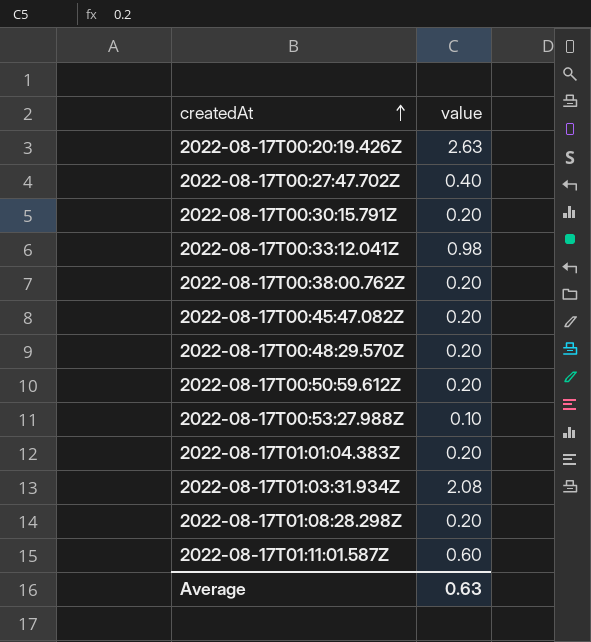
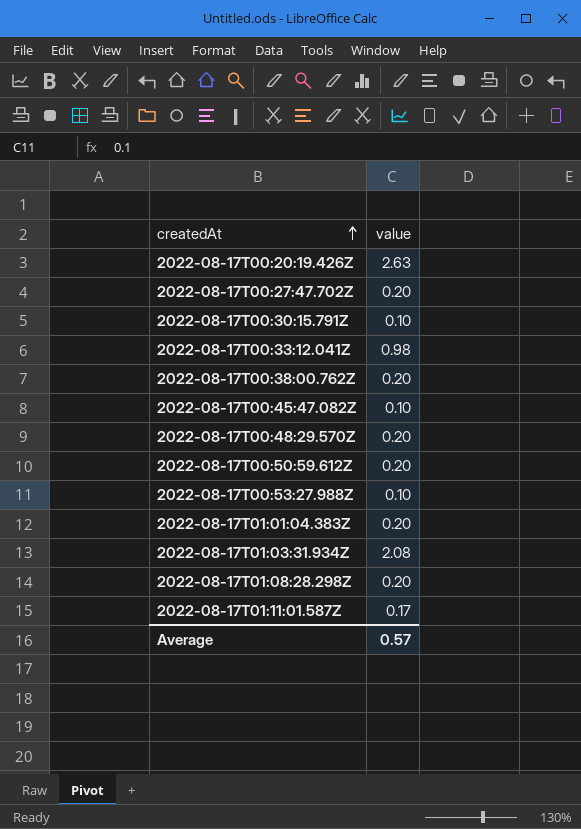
2022-08-17T00:27:47.702Z | value: 0.40 -> 0.20
2022-08-17T00:30:15.791Z | value: 0.20 -> 0.10
2022-08-17T00:45:47.082Z | value: 0.20 -> 0.10
2022-08-17T01:11:01.587Z | value: 0.60 -> 0.17
Average | value: 0.63 -> 0.57

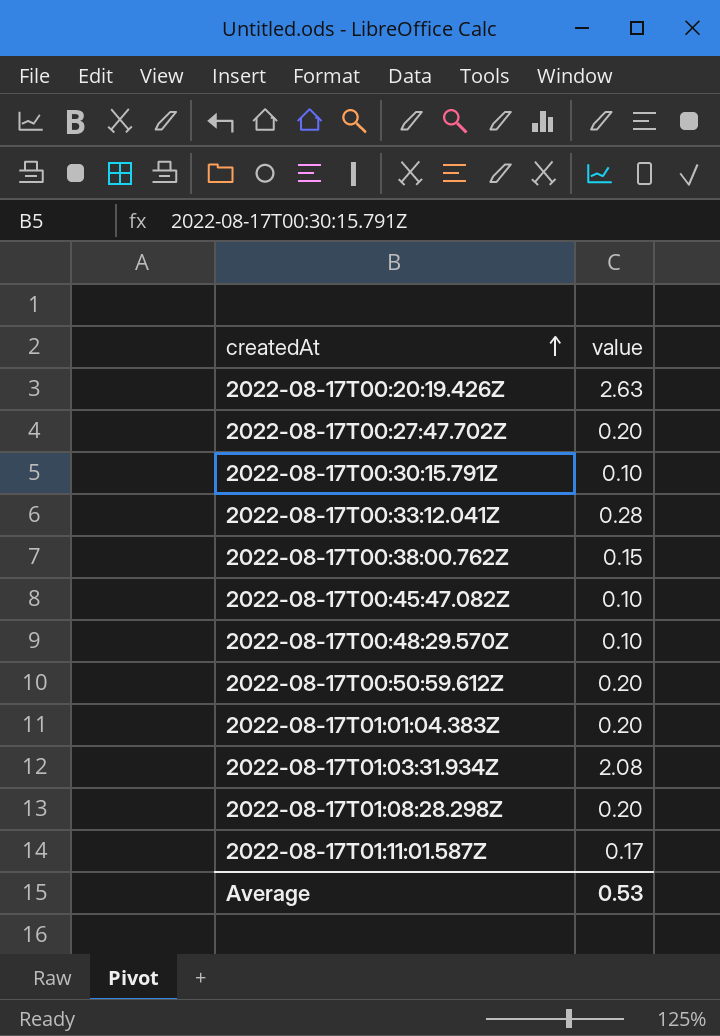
row 2022-08-17T00:53:27.988Z: 0.10 -> none
2022-08-17T00:33:12.041Z | value: 0.98 -> 0.28
2022-08-17T00:38:00.762Z | value: 0.20 -> 0.15
2022-08-17T00:48:29.570Z | value: 0.20 -> 0.10
Average | value: 0.57 -> 0.53

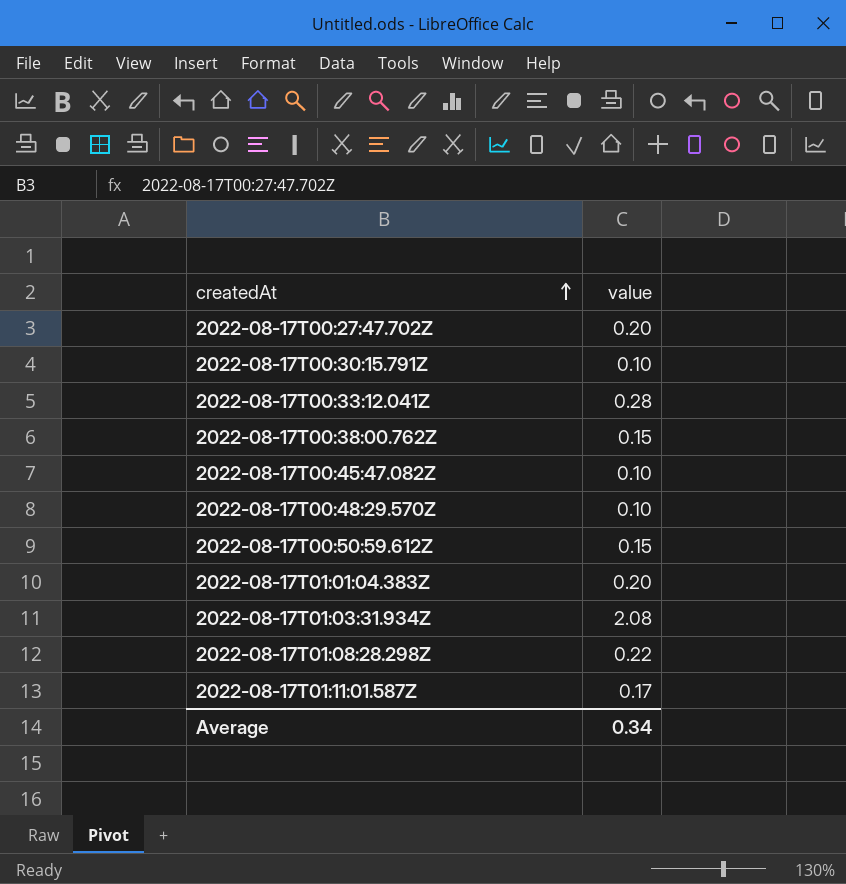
row 2022-08-17T00:20:19.426Z: 2.63 -> none
2022-08-17T00:50:59.612Z | value: 0.20 -> 0.15
2022-08-17T01:08:28.298Z | value: 0.20 -> 0.22
Average | value: 0.53 -> 0.34

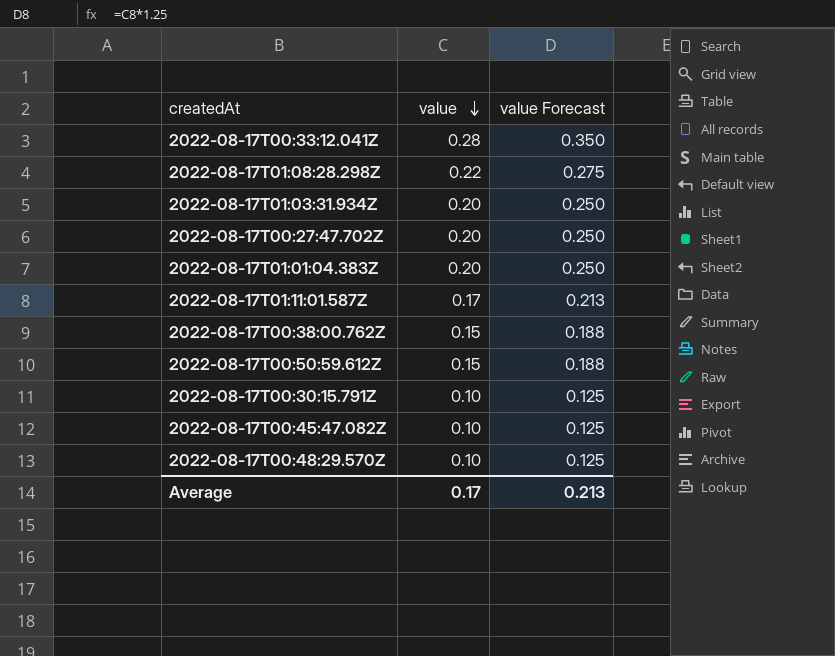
row order: createdAt ascending -> value descending
column value Forecast | formula: none -> [value] * 1.25
2022-08-17T01:03:31.934Z | value: 2.08 -> 0.20
Average | value: 0.34 -> 0.17

